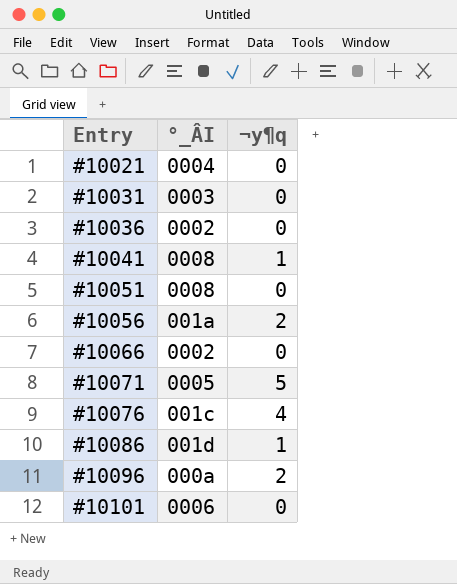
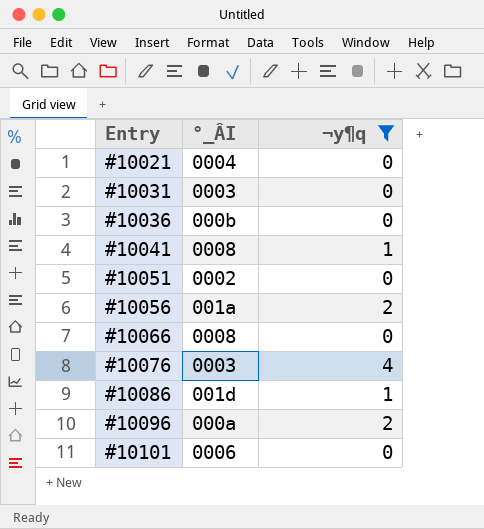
filter: none -> ¬y¶q != 5
#10036 | °_ÂI: 0002 -> 000b
#10051 | °_ÂI: 0008 -> 0002
#10066 | °_ÂI: 0002 -> 0008
#10076 | °_ÂI: 001c -> 0003

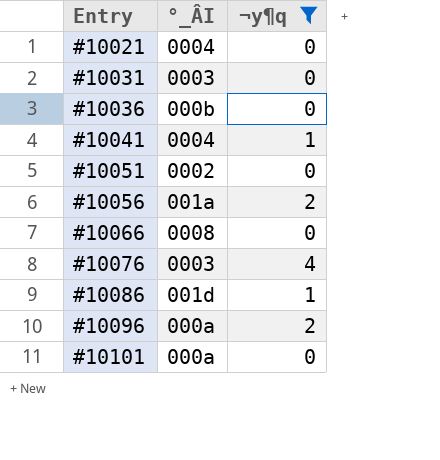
#10041 | °_ÂI: 0008 -> 0004
#10101 | °_ÂI: 0006 -> 000a

